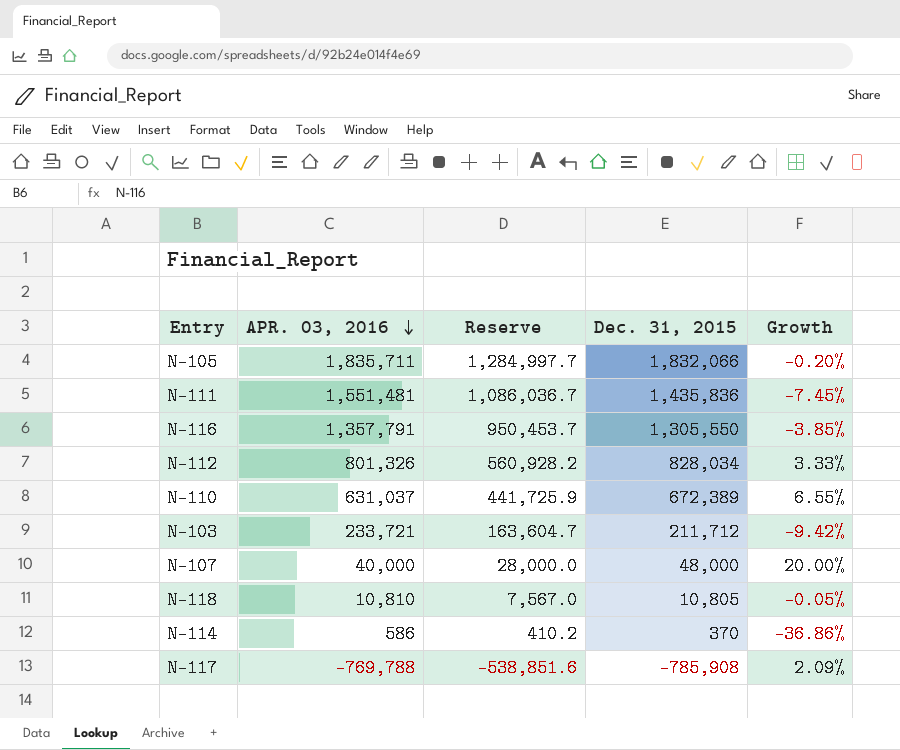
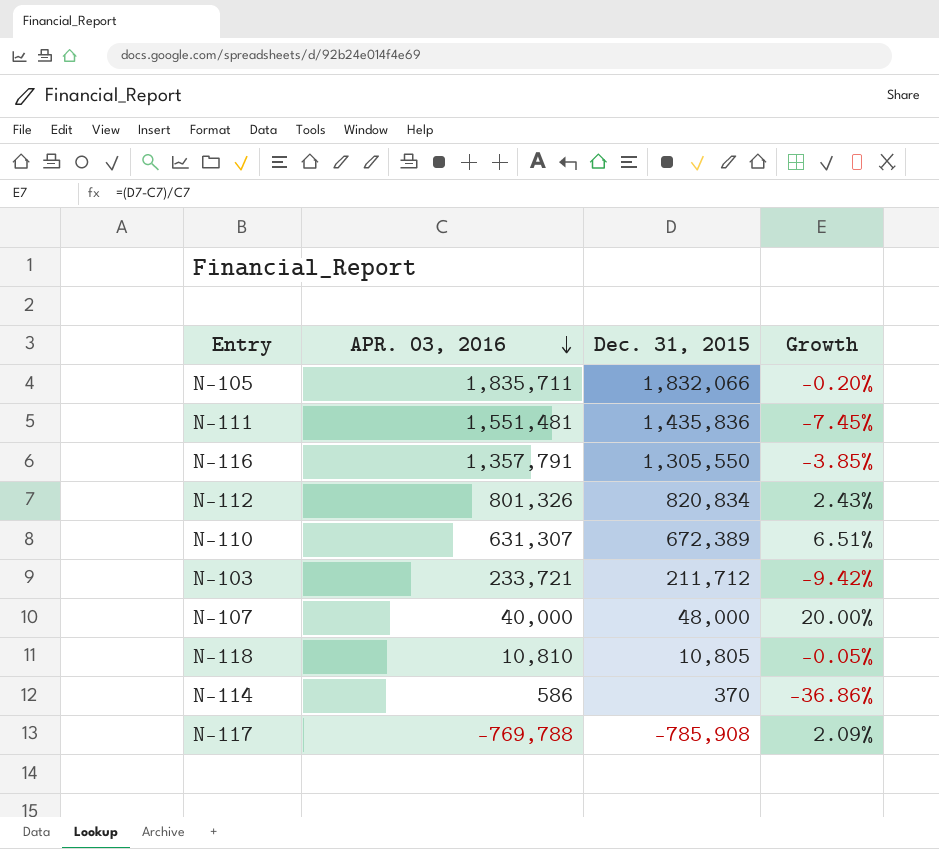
column Reserve | formula: [APR. 03, 2016] * 0.7 -> none
N-112 | Dec. 31, 2015: 828,034 -> 820,834
N-112 | Growth: 3.33% -> 2.43%
N-110 | APR. 03, 2016: 631,037 -> 631,307
N-110 | Growth: 6.55% -> 6.51%

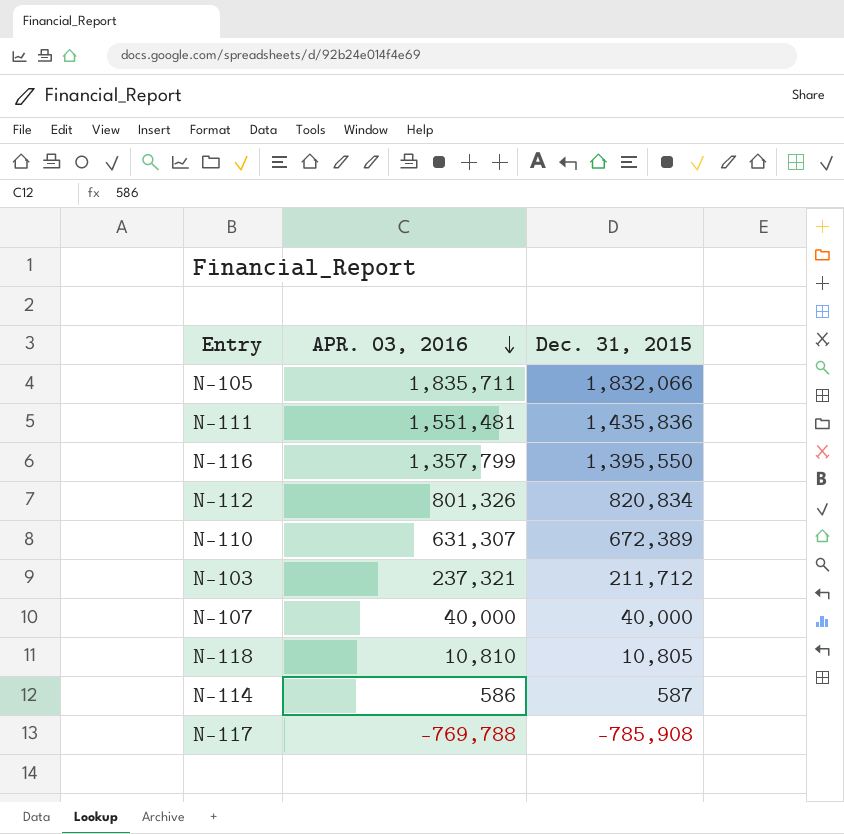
column Growth | formula: ([Dec. 31, 2015] - [APR. 03, 2016]) / [APR. 03, 2016] -> none
N-116 | APR. 03, 2016: 1,357,791 -> 1,357,799
N-116 | Dec. 31, 2015: 1,305,550 -> 1,395,550
N-103 | APR. 03, 2016: 233,721 -> 237,321
N-107 | Dec. 31, 2015: 48,000 -> 40,000
N-114 | Dec. 31, 2015: 370 -> 587

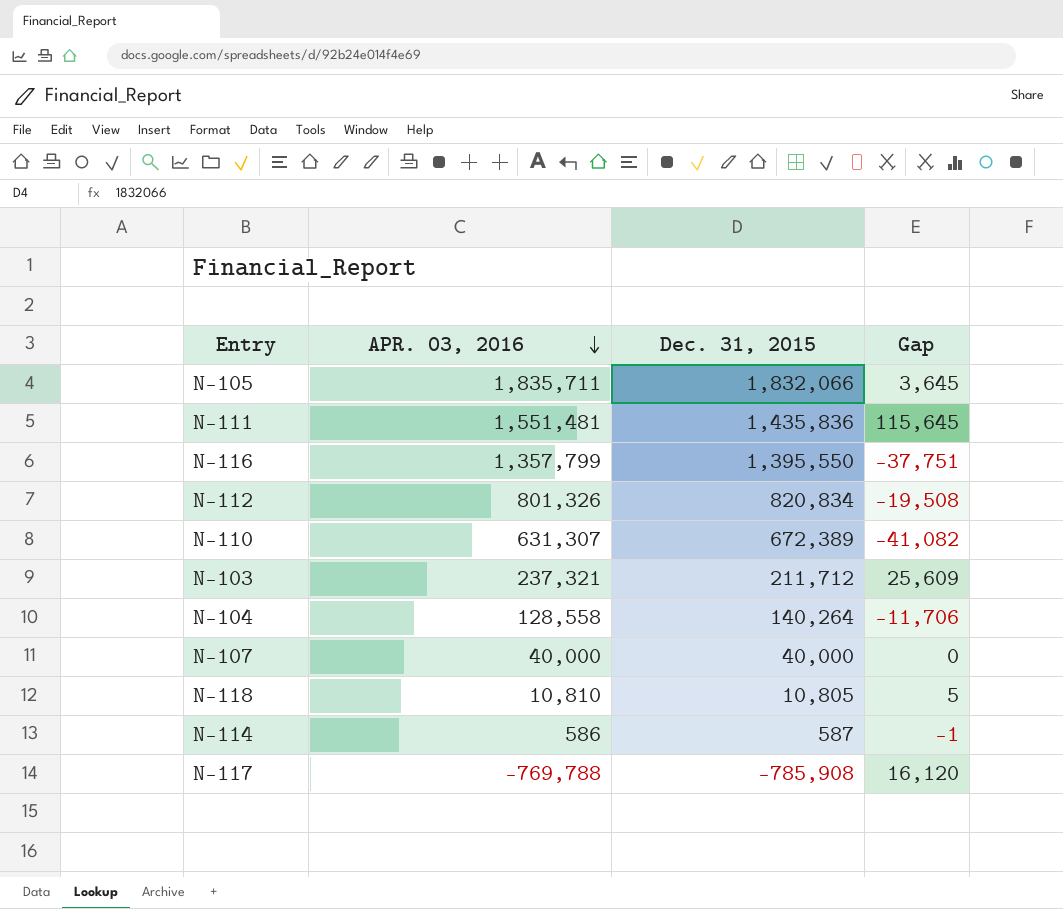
column Gap | formula: none -> [APR. 03, 2016] - [Dec. 31, 2015]
row N-104: none -> 128,558 | 140,264 | -11,706

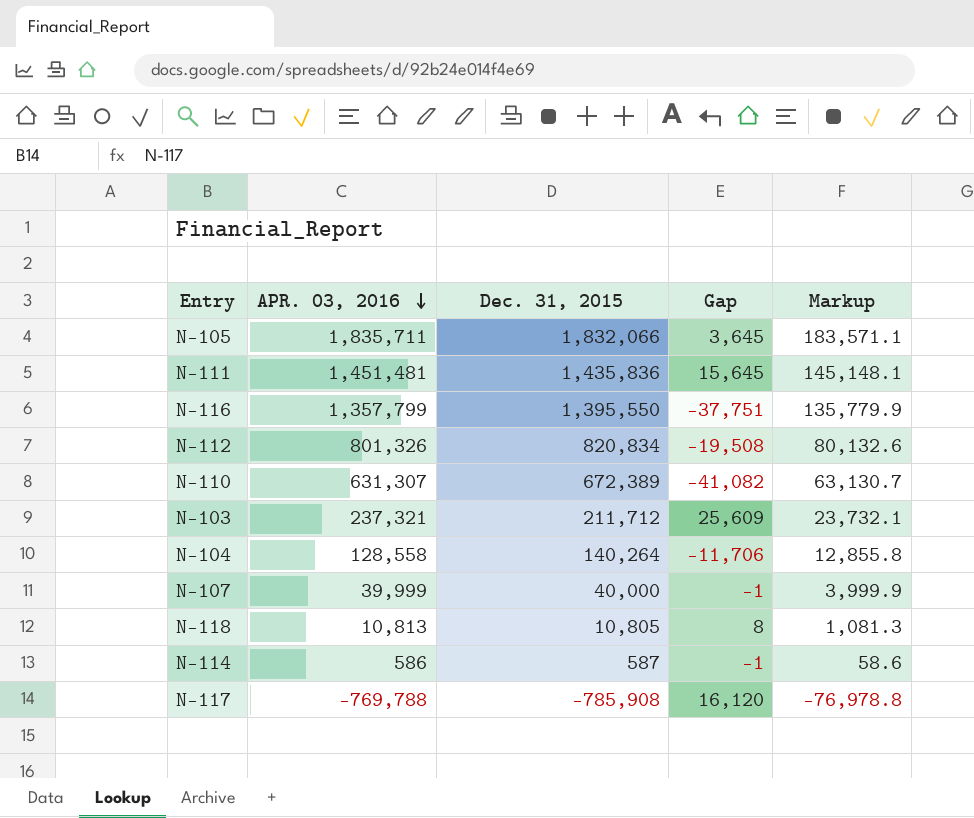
column Markup | formula: none -> [APR. 03, 2016] * 0.1
N-111 | APR. 03, 2016: 1,551,481 -> 1,451,481
N-111 | Gap: 115,645 -> 15,645
N-107 | APR. 03, 2016: 40,000 -> 39,999
N-107 | Gap: 0 -> -1
N-118 | APR. 03, 2016: 10,810 -> 10,813
N-118 | Gap: 5 -> 8

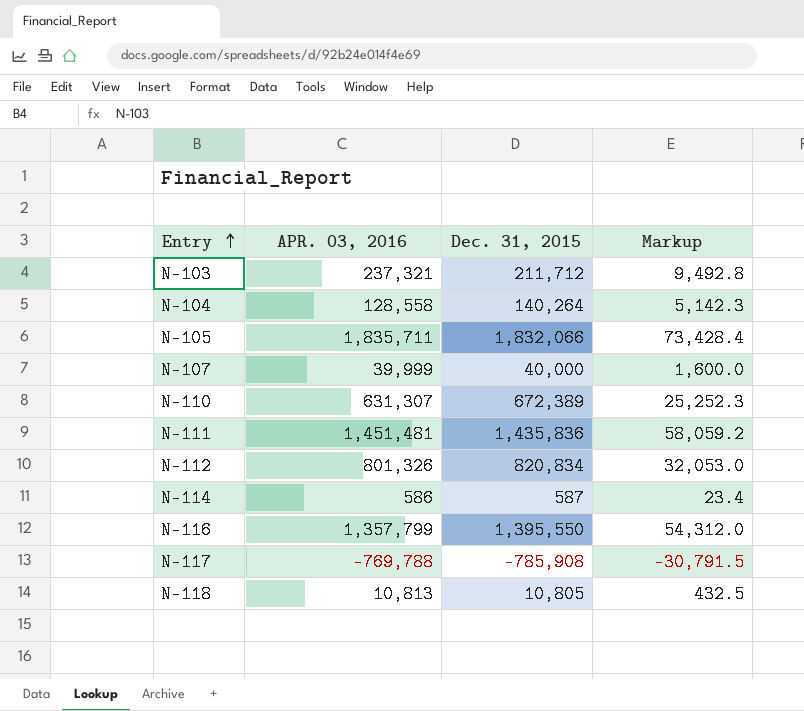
row order: APR. 03, 2016 descending -> Entry ascending
column Gap | formula: [APR. 03, 2016] - [Dec. 31, 2015] -> none
column Markup | formula: [APR. 03, 2016] * 0.1 -> [APR. 03, 2016] * 0.04

